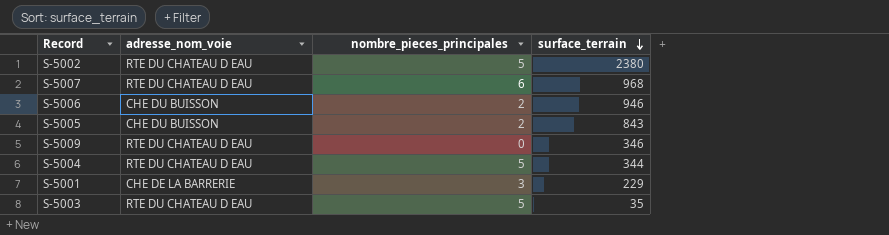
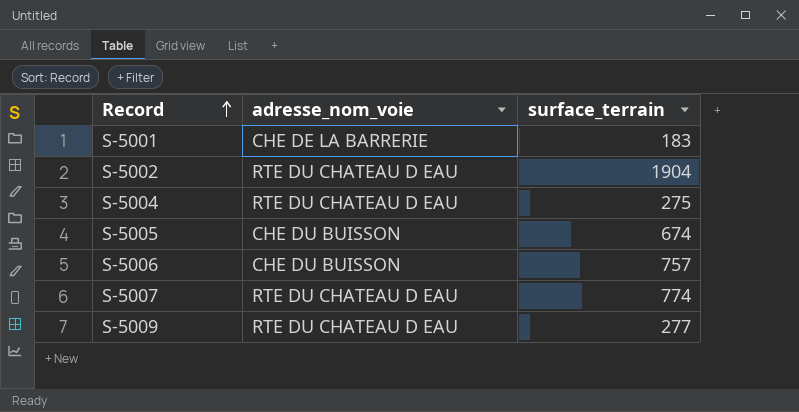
row order: surface_terrain descending -> Record ascending
column nombre_pieces_principales | position: 3 -> none
row S-5003: RTE DU CHATEAU D EAU | 5 | 35 -> none
S-5001 | surface_terrain: 229 -> 183
S-5002 | surface_terrain: 2380 -> 1904
S-5004 | surface_terrain: 344 -> 275
S-5005 | surface_terrain: 843 -> 674
S-5006 | surface_terrain: 946 -> 757
S-5007 | surface_terrain: 968 -> 774
S-5009 | surface_terrain: 346 -> 277

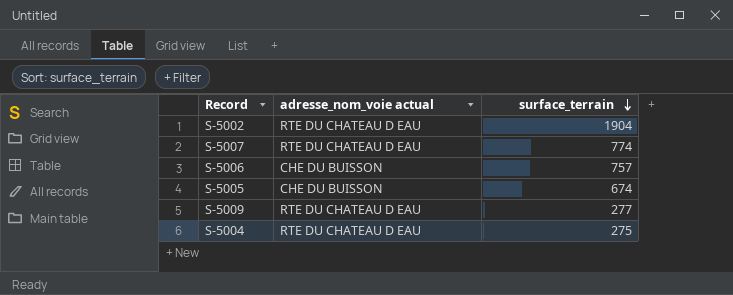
row order: Record ascending -> surface_terrain descending
column name: adresse_nom_voie -> adresse_nom_voie actual
row S-5001: CHE DE LA BARRERIE | 183 -> none

